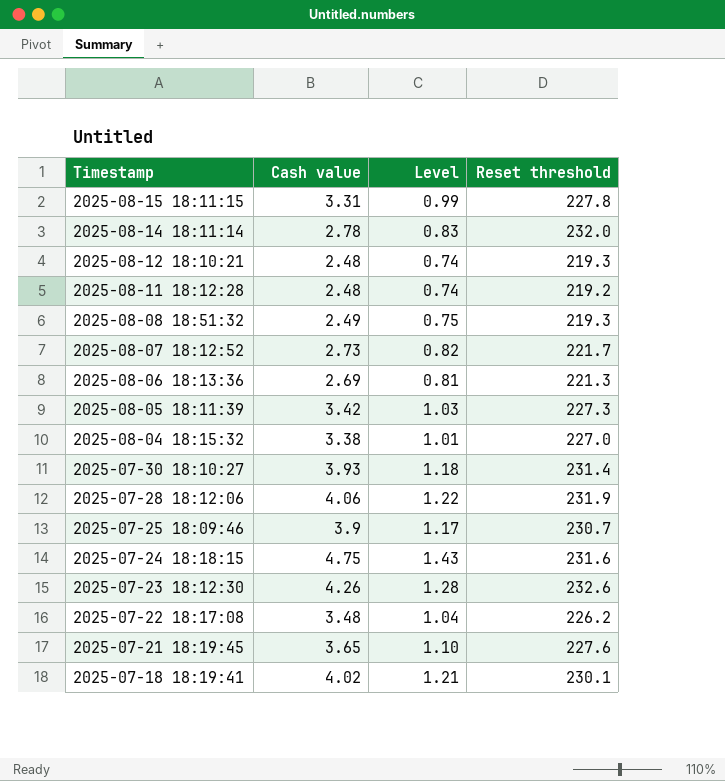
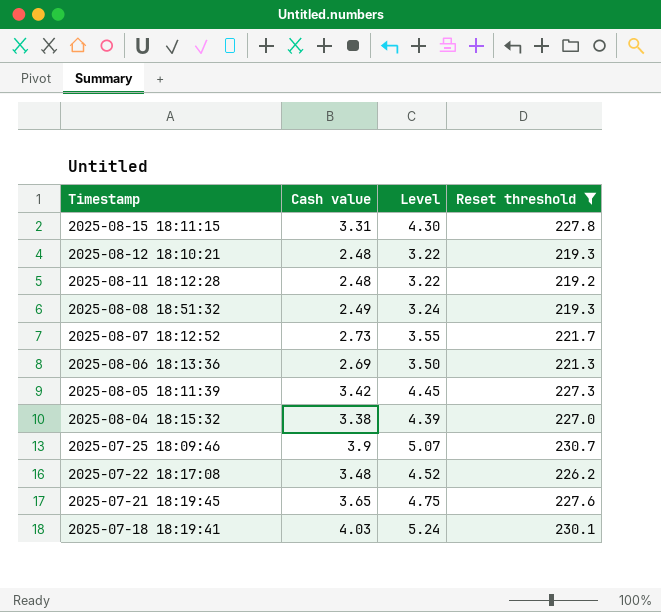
filter: none -> Reset threshold <= 230.7
column Level | formula: [Cash value] * 0.3 -> [Cash value] * 1.3
2025-07-18 18:19:41 | Cash value: 4.02 -> 4.03

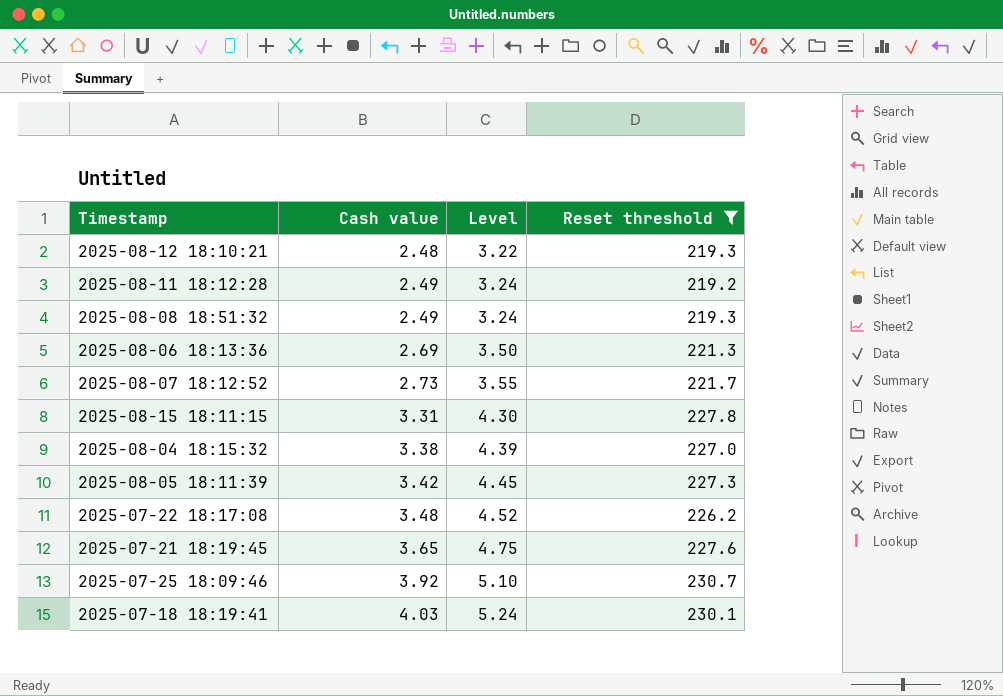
row order: Timestamp descending -> Cash value ascending
2025-08-11 18:12:28 | Cash value: 2.48 -> 2.49
2025-08-11 18:12:28 | Level: 3.22 -> 3.24
2025-07-25 18:09:46 | Cash value: 3.9 -> 3.92
2025-07-25 18:09:46 | Level: 5.07 -> 5.10

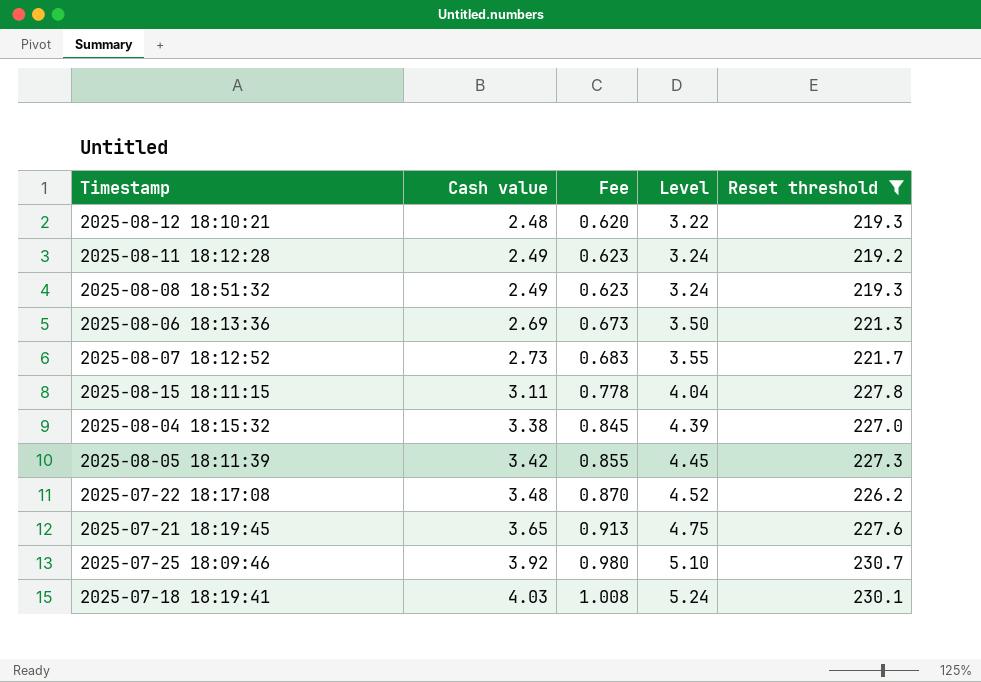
column Fee | formula: none -> [Cash value] * 0.25
2025-08-15 18:11:15 | Cash value: 3.31 -> 3.11
2025-08-15 18:11:15 | Level: 4.30 -> 4.04

